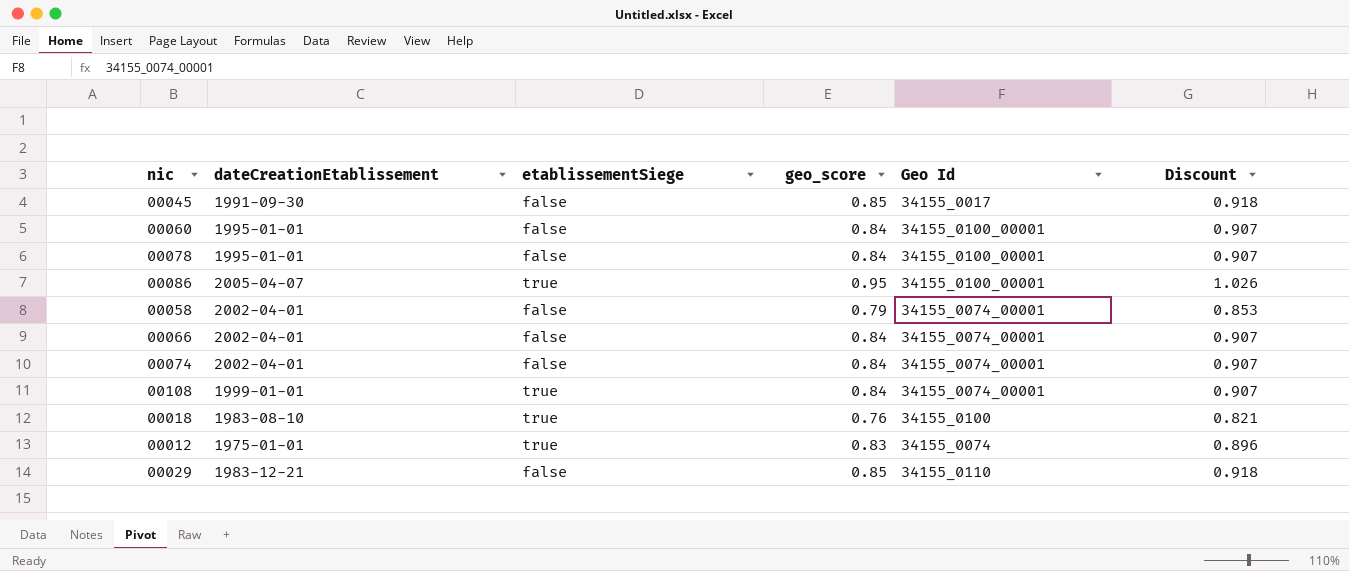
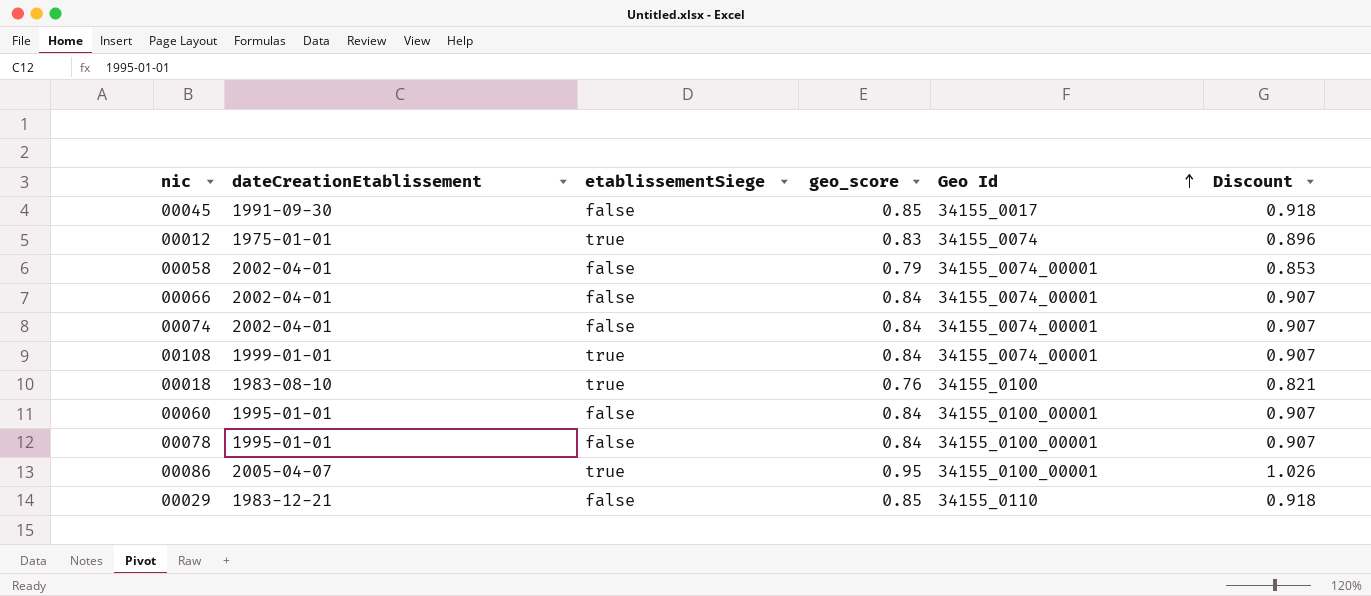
row order: none -> Geo Id ascending

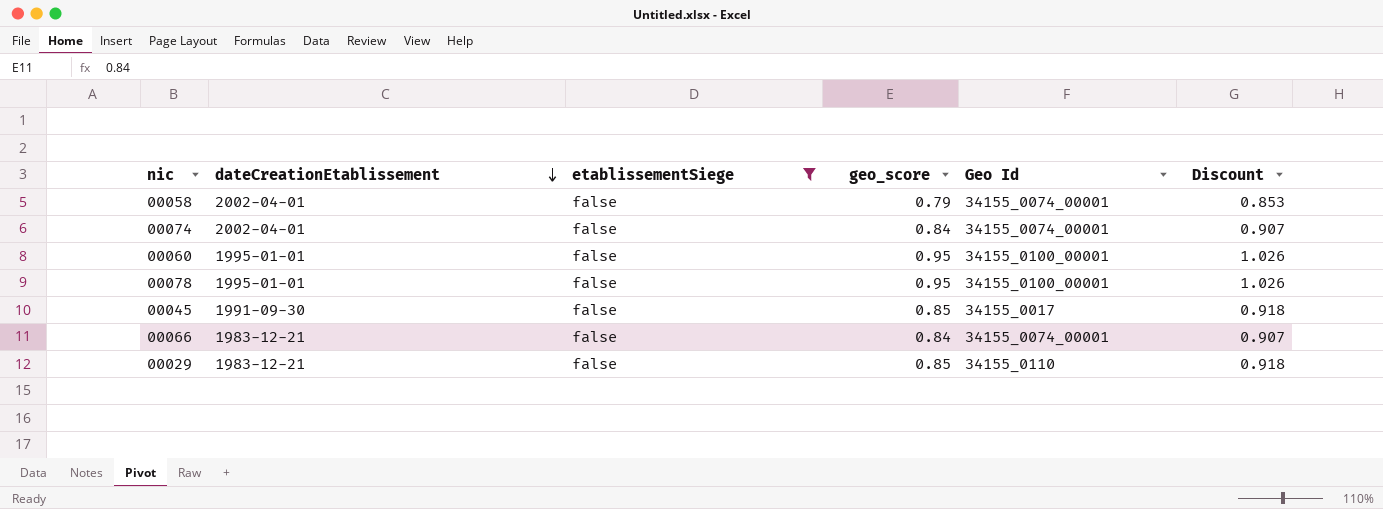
filter: none -> etablissementSiege = false
row order: Geo Id ascending -> dateCreationEtablissement descending
00060 | geo_score: 0.84 -> 0.95
00060 | Discount: 0.907 -> 1.026
00078 | geo_score: 0.84 -> 0.95
00078 | Discount: 0.907 -> 1.026
00066 | dateCreationEtablissement: 2002-04-01 -> 1983-12-21

